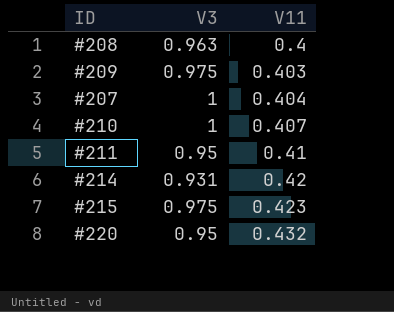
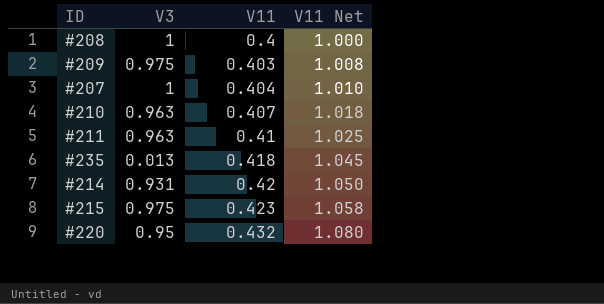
column V11 Net | formula: none -> [V11] * 2.5
#208 | V3: 0.963 -> 1
#210 | V3: 1 -> 0.963
#211 | V3: 0.95 -> 0.963
row #235: none -> 0.013 | 0.418 | 1.045

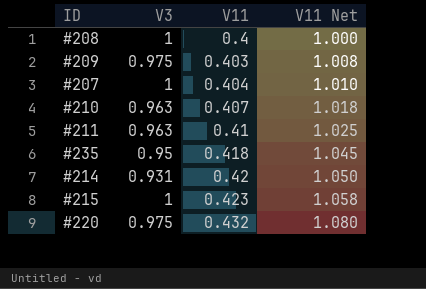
#235 | V3: 0.013 -> 0.95
#215 | V3: 0.975 -> 1
#220 | V3: 0.95 -> 0.975

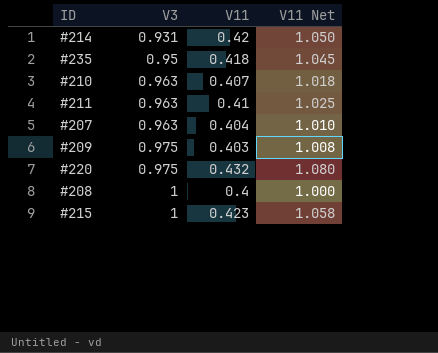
row order: V11 ascending -> V3 ascending
#207 | V3: 1 -> 0.963

